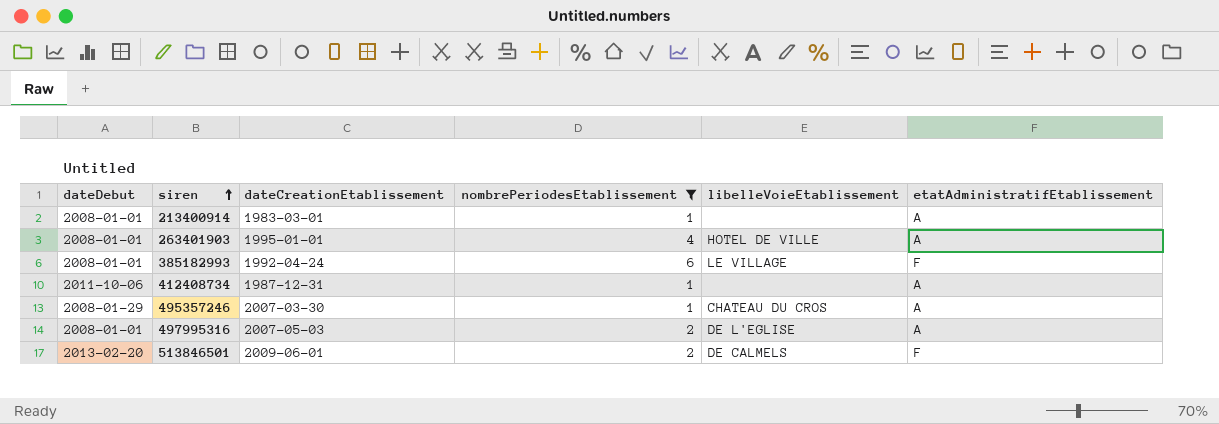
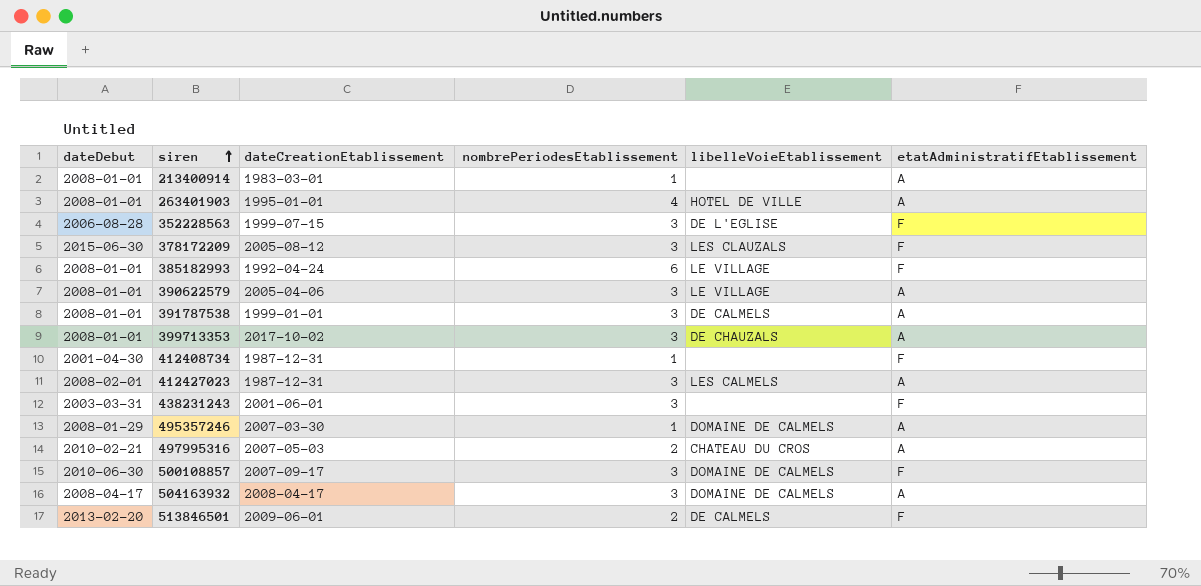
filter: nombrePeriodesEtablissement != 3 -> none
412408734 | dateDebut: 2011-10-06 -> 2001-04-30
412408734 | etatAdministratifEtablissement: A -> F
495357246 | libelleVoieEtablissement: CHATEAU DU CROS -> DOMAINE DE CALMELS
497995316 | dateDebut: 2008-01-01 -> 2010-02-21
497995316 | libelleVoieEtablissement: DE L'EGLISE -> CHATEAU DU CROS

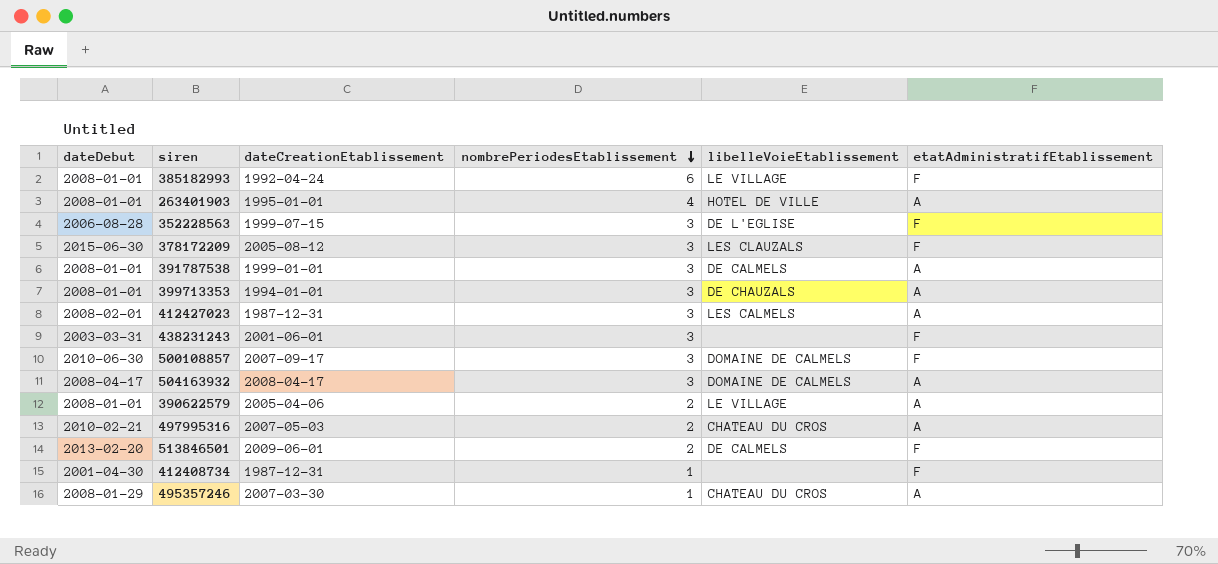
row order: siren ascending -> nombrePeriodesEtablissement descending
row 213400914: 2008-01-01 | 1983-03-01 | 1 | none | A -> none
399713353 | dateCreationEtablissement: 2017-10-02 -> 1994-01-01
390622579 | nombrePeriodesEtablissement: 3 -> 2
495357246 | libelleVoieEtablissement: DOMAINE DE CALMELS -> CHATEAU DU CROS

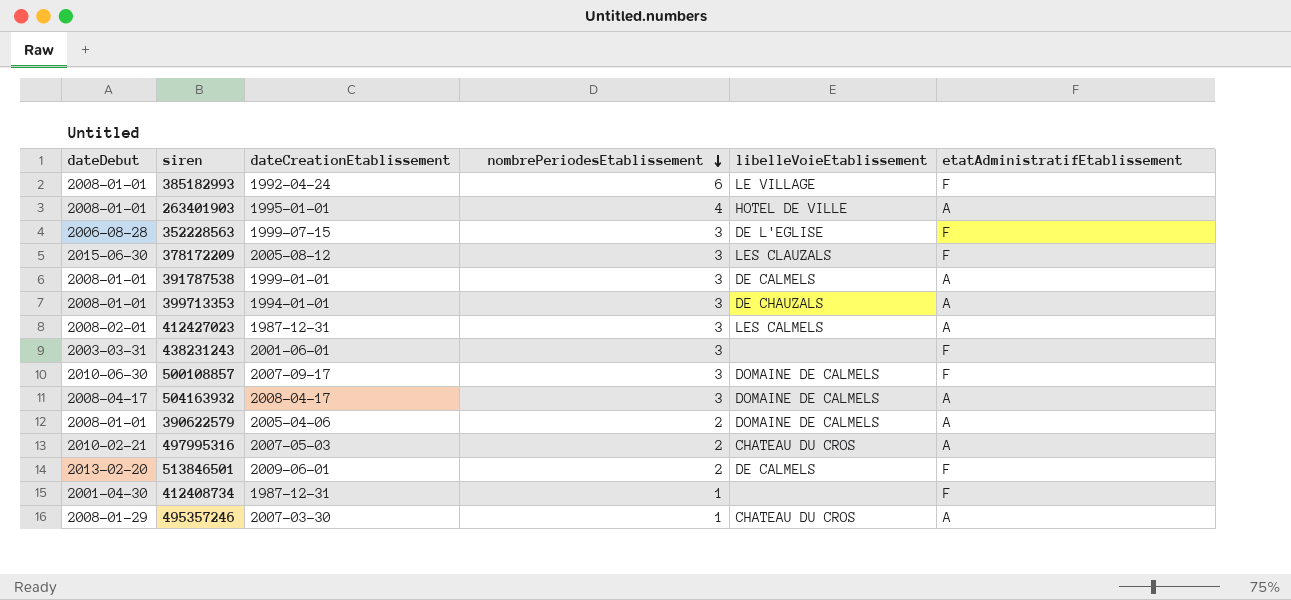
390622579 | libelleVoieEtablissement: LE VILLAGE -> DOMAINE DE CALMELS

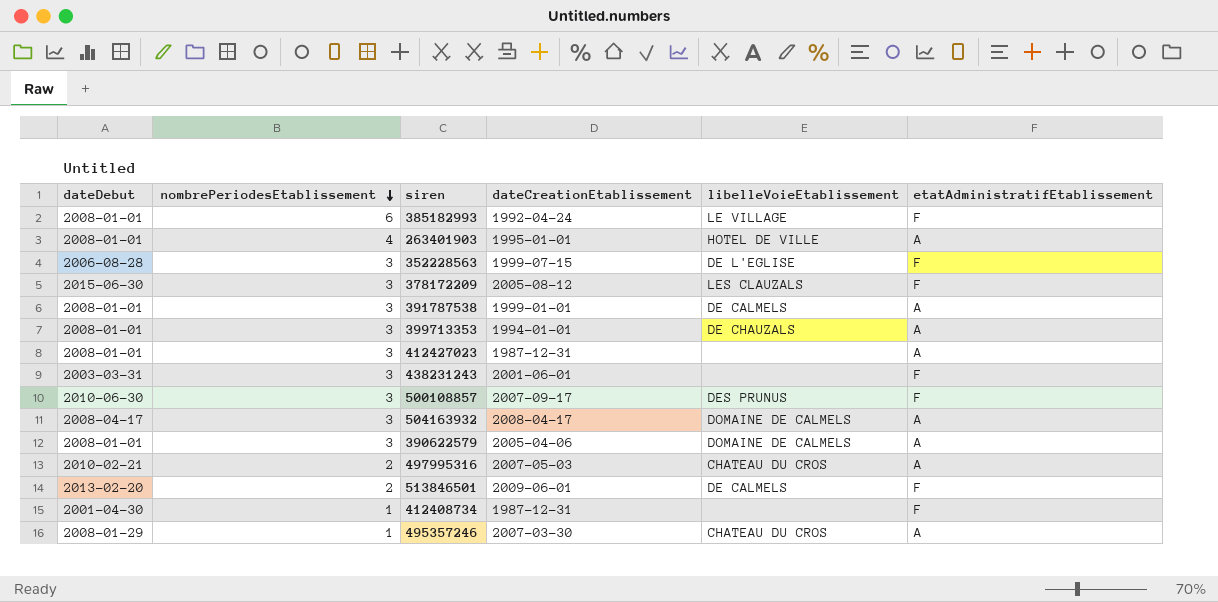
column nombrePeriodesEtablissement | position: 4 -> 2
412427023 | dateDebut: 2008-02-01 -> 2008-01-01
412427023 | libelleVoieEtablissement: LES CALMELS -> none
500108857 | libelleVoieEtablissement: DOMAINE DE CALMELS -> DES PRUNUS
390622579 | nombrePeriodesEtablissement: 2 -> 3

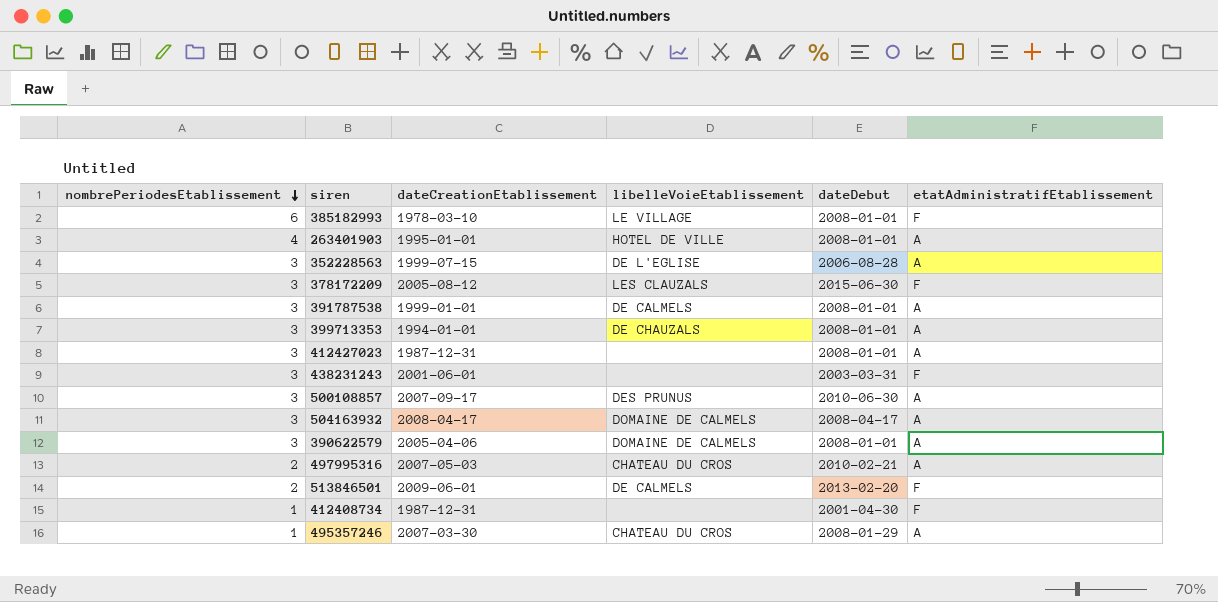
column dateDebut | position: 1 -> 5
385182993 | dateCreationEtablissement: 1992-04-24 -> 1978-03-10
352228563 | etatAdministratifEtablissement: F -> A
500108857 | etatAdministratifEtablissement: F -> A

